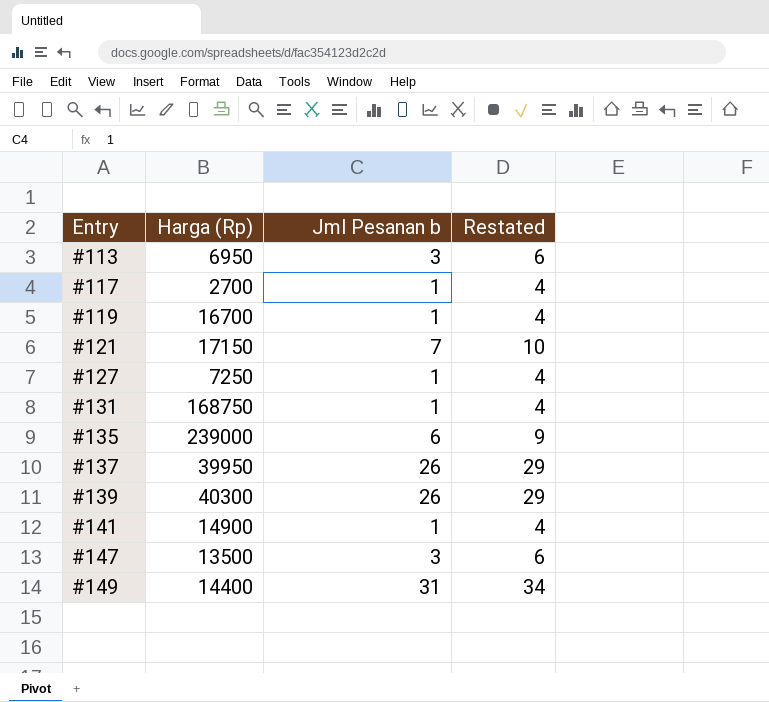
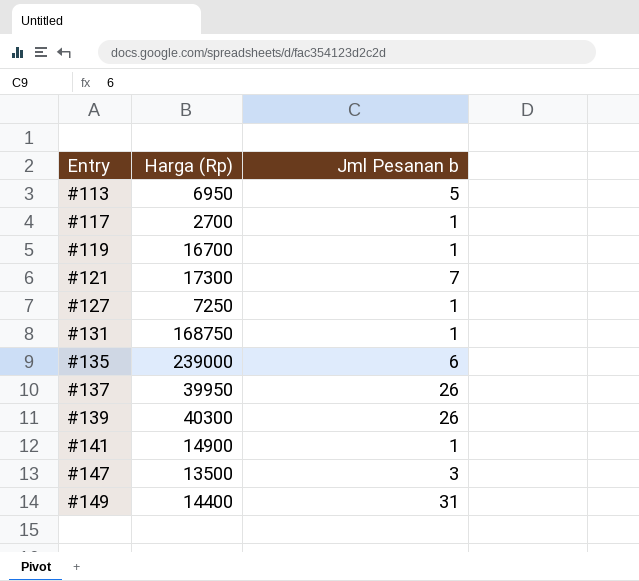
column Restated | formula: [Jml Pesanan b] + 3 -> none
#113 | Jml Pesanan b: 3 -> 5
#121 | Harga (Rp): 17150 -> 17300

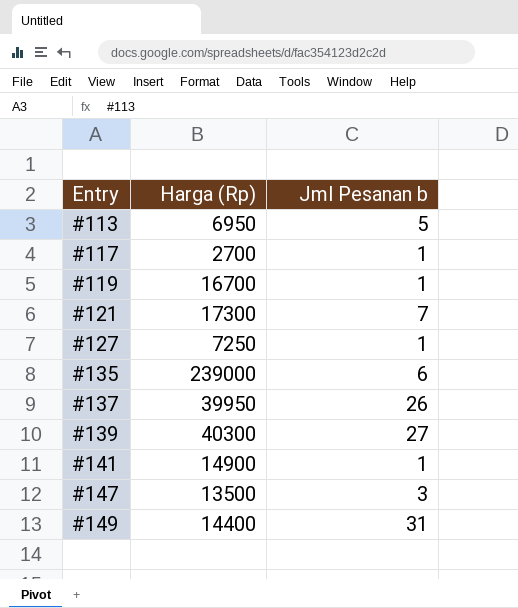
row #131: 168750 | 1 -> none
#139 | Jml Pesanan b: 26 -> 27

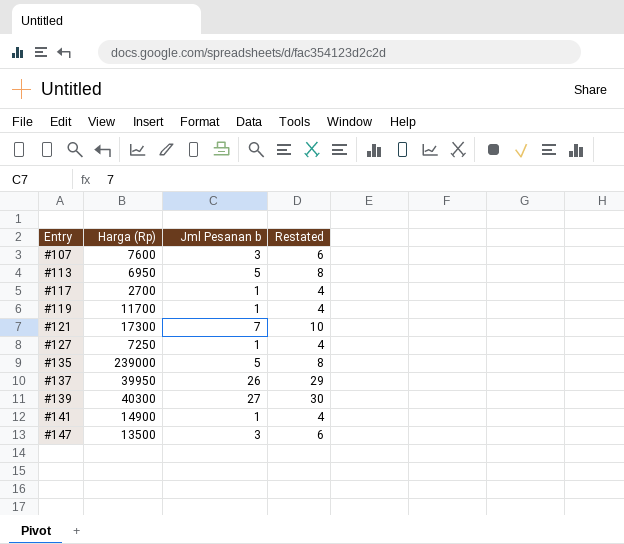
column Restated | formula: none -> [Jml Pesanan b] + 3
row #149: 14400 | 31 -> none
row #107: none -> 7600 | 3 | 6
#119 | Harga (Rp): 16700 -> 11700
#135 | Jml Pesanan b: 6 -> 5

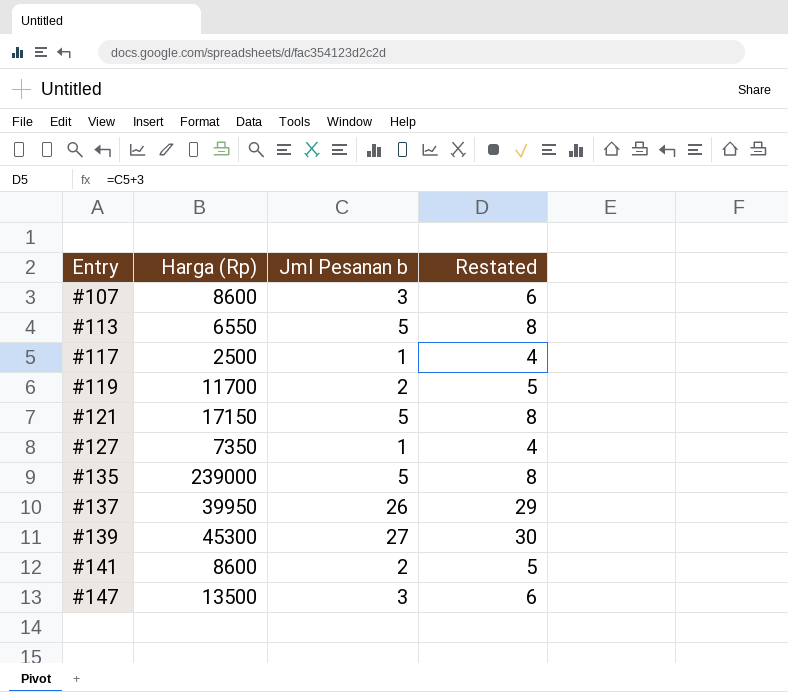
#107 | Harga (Rp): 7600 -> 8600
#113 | Harga (Rp): 6950 -> 6550
#117 | Harga (Rp): 2700 -> 2500
#119 | Jml Pesanan b: 1 -> 2
#119 | Restated: 4 -> 5
#121 | Harga (Rp): 17300 -> 17150
#121 | Jml Pesanan b: 7 -> 5
#121 | Restated: 10 -> 8
#127 | Harga (Rp): 7250 -> 7350
#139 | Harga (Rp): 40300 -> 45300
#141 | Harga (Rp): 14900 -> 8600
#141 | Jml Pesanan b: 1 -> 2
#141 | Restated: 4 -> 5

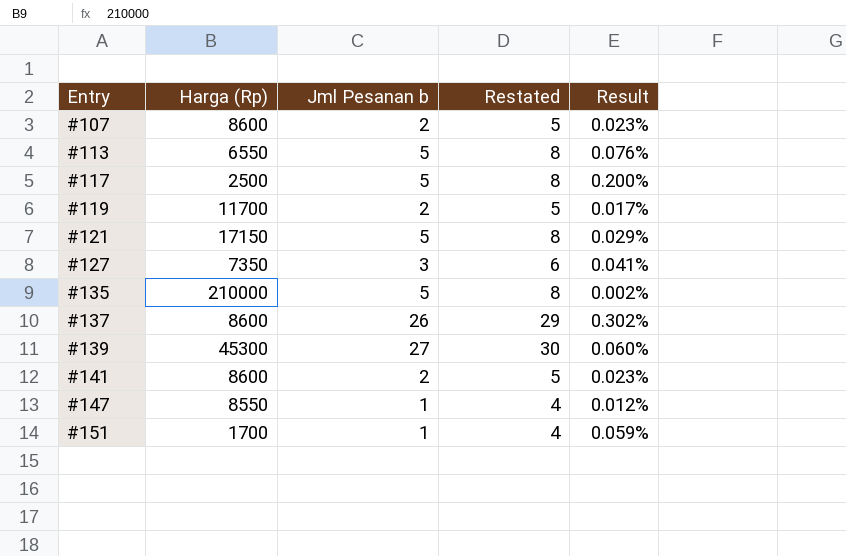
column Result | formula: none -> [Jml Pesanan b] / [Harga (Rp)]
#107 | Jml Pesanan b: 3 -> 2
#107 | Restated: 6 -> 5
#117 | Jml Pesanan b: 1 -> 5
#117 | Restated: 4 -> 8
#127 | Jml Pesanan b: 1 -> 3
#127 | Restated: 4 -> 6
#135 | Harga (Rp): 239000 -> 210000
#137 | Harga (Rp): 39950 -> 8600
#147 | Harga (Rp): 13500 -> 8550
#147 | Jml Pesanan b: 3 -> 1
#147 | Restated: 6 -> 4
row #151: none -> 1700 | 1 | 4 | 0.059%

